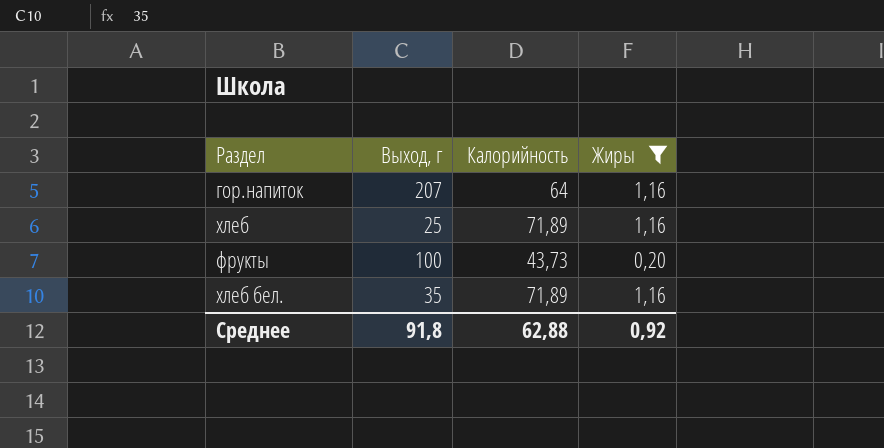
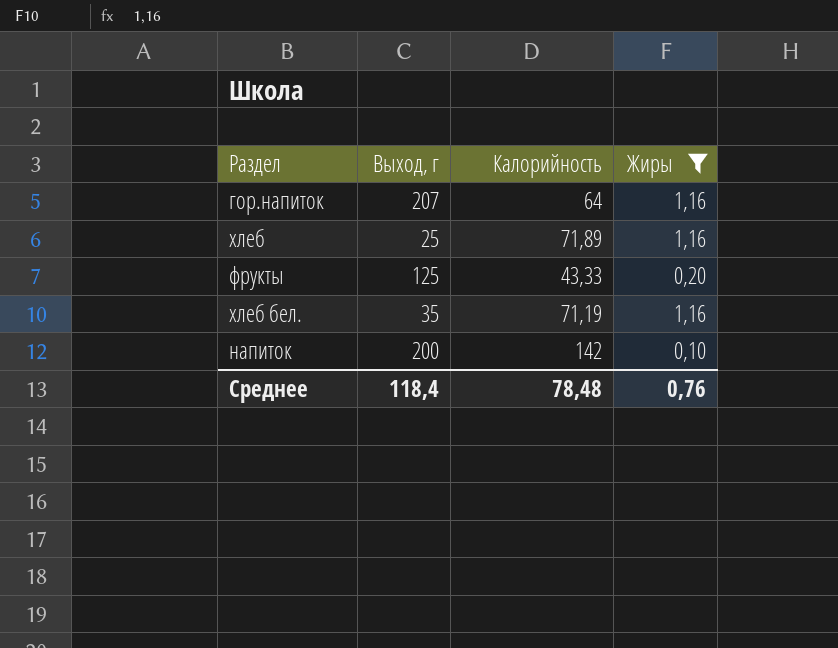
фрукты | Выход, г: 100 -> 125
фрукты | Калорийность: 43,73 -> 43,33
хлеб бел. | Калорийность: 71,89 -> 71,19
row напиток: none -> 200 | 142 | 0,10
Среднее | Выход, г: 91,8 -> 118,4
Среднее | Калорийность: 62,88 -> 78,48
Среднее | Жиры: 0,92 -> 0,76

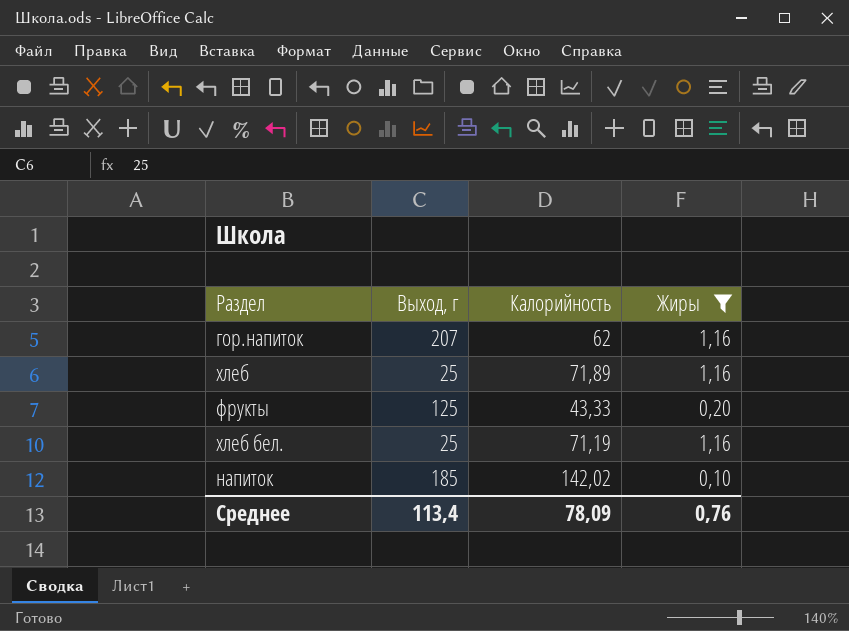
гор.напиток | Калорийность: 64 -> 62
хлеб бел. | Выход, г: 35 -> 25
напиток | Выход, г: 200 -> 185
напиток | Калорийность: 142 -> 142,02
Среднее | Выход, г: 118,4 -> 113,4
Среднее | Калорийность: 78,48 -> 78,09

